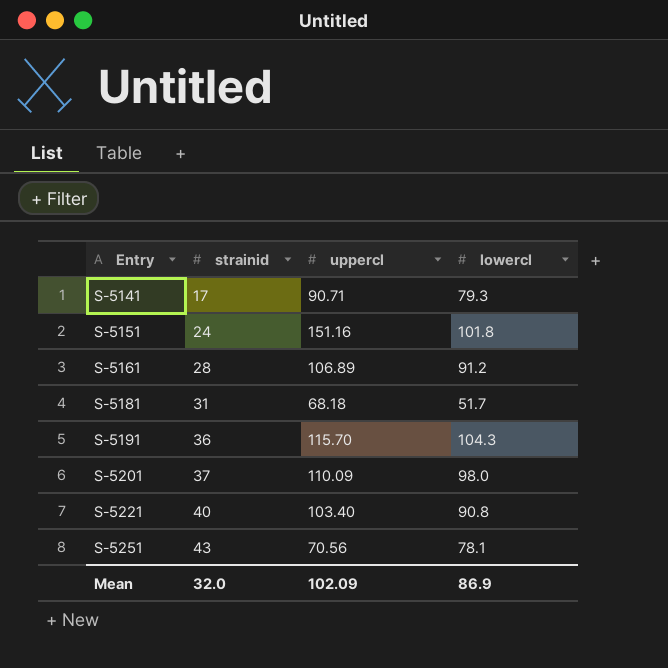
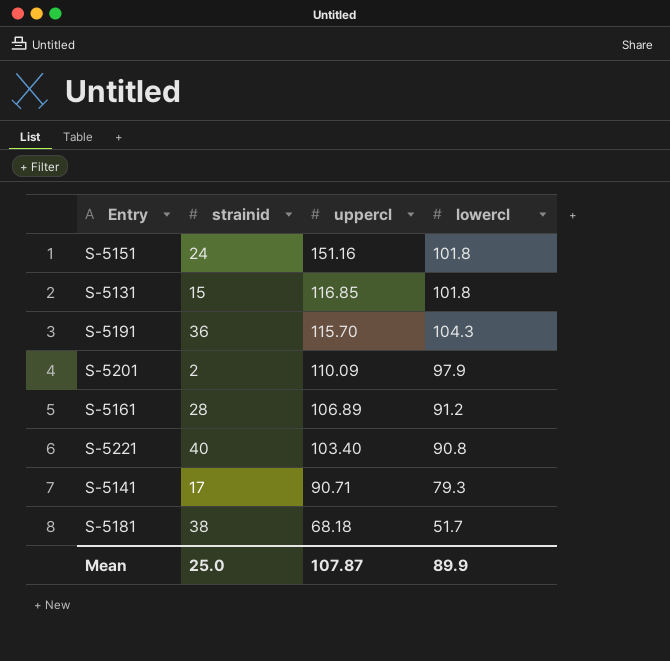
row order: Entry ascending -> uppercl descending
row S-5251: 43 | 70.56 | 78.1 -> none
row S-5131: none -> 15 | 116.85 | 101.8
S-5201 | strainid: 37 -> 2
S-5201 | lowercl: 98.0 -> 97.9
S-5181 | strainid: 31 -> 38
Mean | strainid: 32.0 -> 25.0
Mean | uppercl: 102.09 -> 107.87
Mean | lowercl: 86.9 -> 89.9

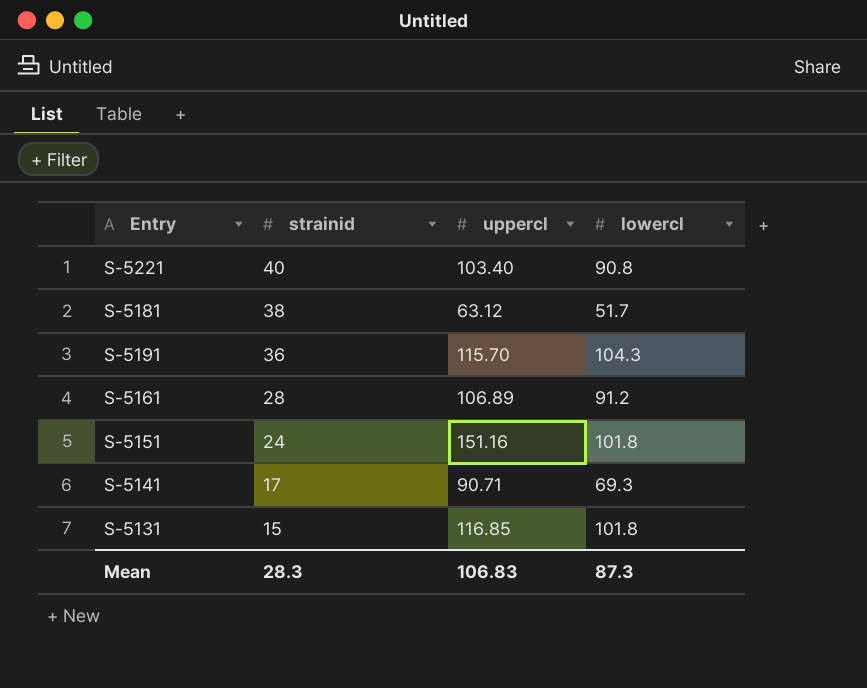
row order: uppercl descending -> strainid descending
row S-5201: 2 | 110.09 | 97.9 -> none
S-5181 | uppercl: 68.18 -> 63.12
S-5141 | lowercl: 79.3 -> 69.3
Mean | strainid: 25.0 -> 28.3
Mean | uppercl: 107.87 -> 106.83
Mean | lowercl: 89.9 -> 87.3

